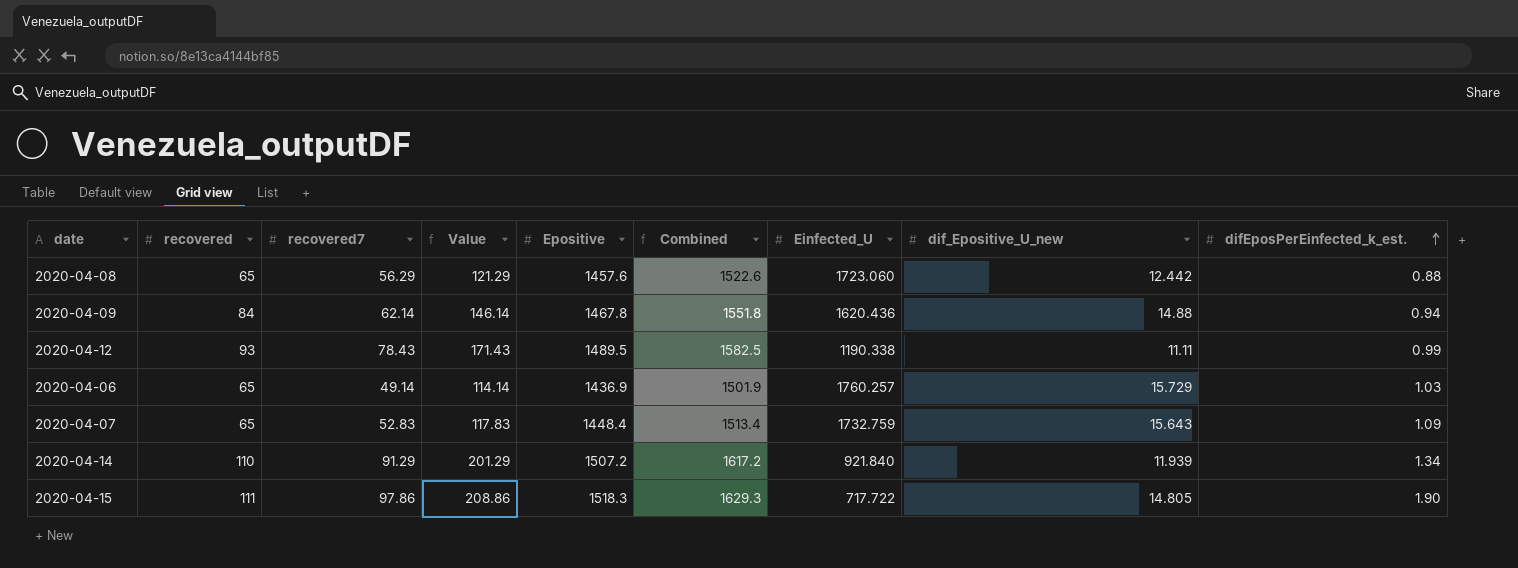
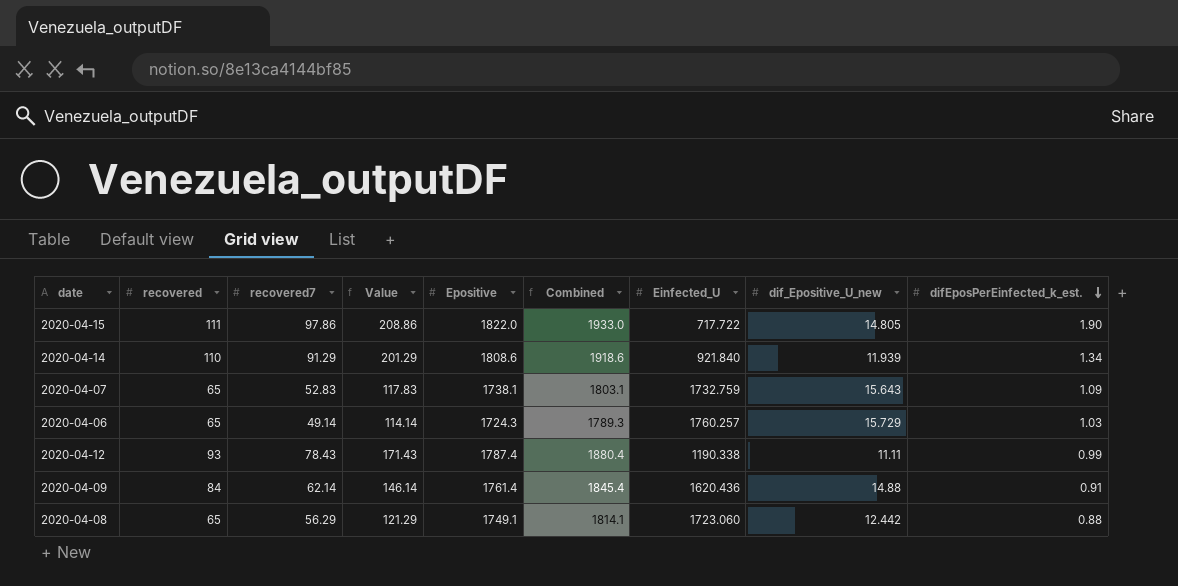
row order: difEposPerEinfected_k_est. ascending -> difEposPerEinfected_k_est. descending
2020-04-15 | Epositive: 1518.3 -> 1822.0
2020-04-15 | Combined: 1629.3 -> 1933.0
2020-04-14 | Epositive: 1507.2 -> 1808.6
2020-04-14 | Combined: 1617.2 -> 1918.6
2020-04-07 | Epositive: 1448.4 -> 1738.1
2020-04-07 | Combined: 1513.4 -> 1803.1
2020-04-06 | Epositive: 1436.9 -> 1724.3
2020-04-06 | Combined: 1501.9 -> 1789.3
2020-04-12 | Epositive: 1489.5 -> 1787.4
2020-04-12 | Combined: 1582.5 -> 1880.4
2020-04-09 | Epositive: 1467.8 -> 1761.4
2020-04-09 | Combined: 1551.8 -> 1845.4
2020-04-09 | difEposPerEinfected_k_est.: 0.94 -> 0.91
2020-04-08 | Epositive: 1457.6 -> 1749.1
2020-04-08 | Combined: 1522.6 -> 1814.1

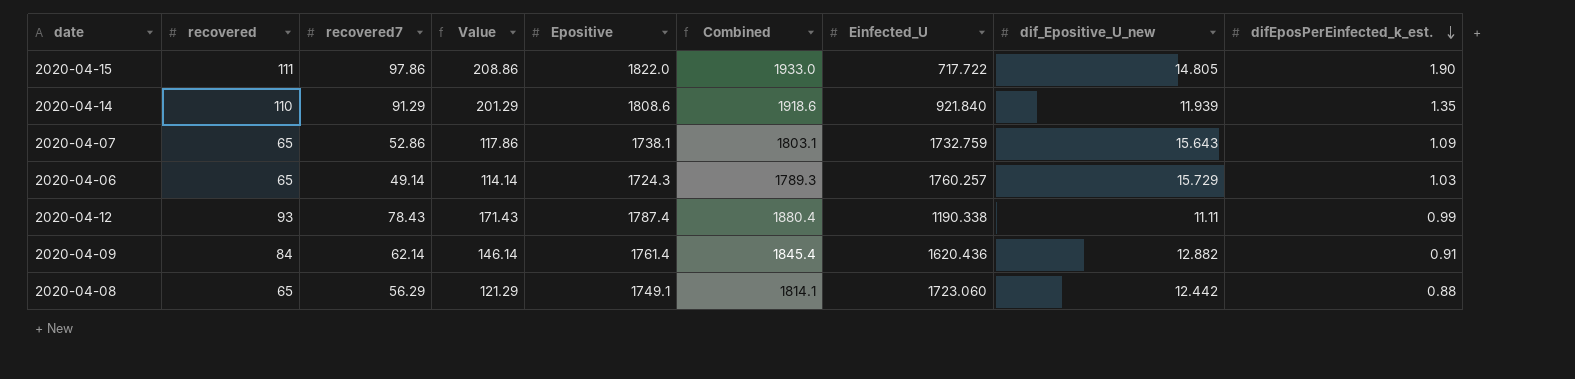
2020-04-14 | difEposPerEinfected_k_est.: 1.34 -> 1.35
2020-04-07 | recovered7: 52.83 -> 52.86
2020-04-07 | Value: 117.83 -> 117.86
2020-04-09 | dif_Epositive_U_new: 14.88 -> 12.882

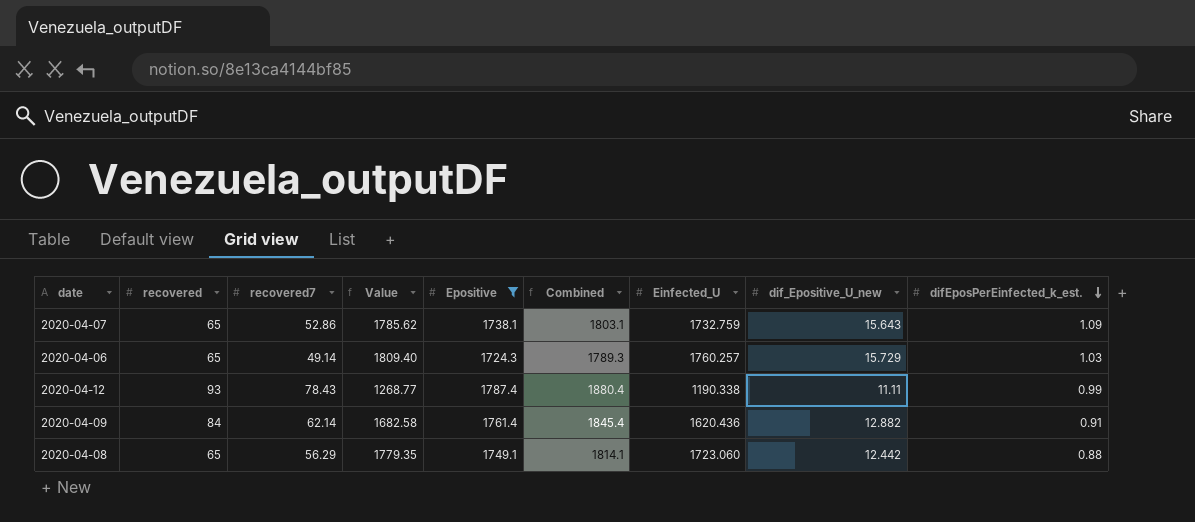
filter: none -> Epositive <= 1787.4
column Value | formula: [recovered] + [recovered7] -> [recovered7] + [Einfected_U]

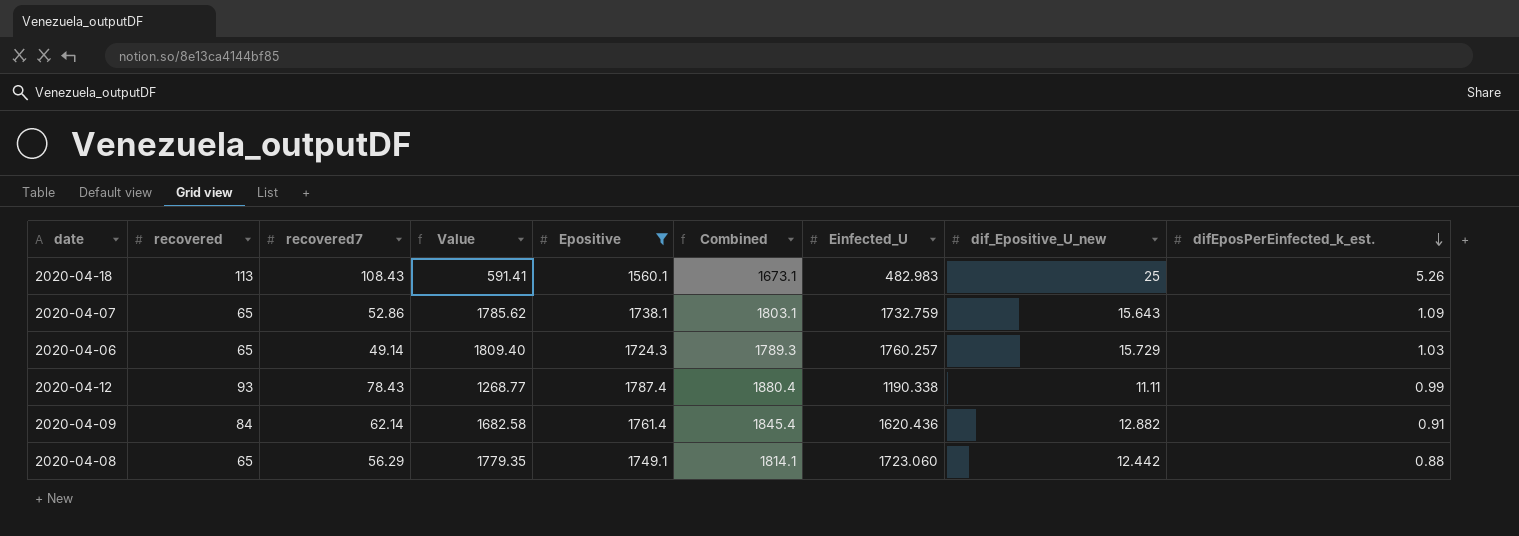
row 2020-04-18: none -> 113 | 108.43 | 591.41 | 1560.1 | 1673.1 | 482.983 | 25 | 5.26

